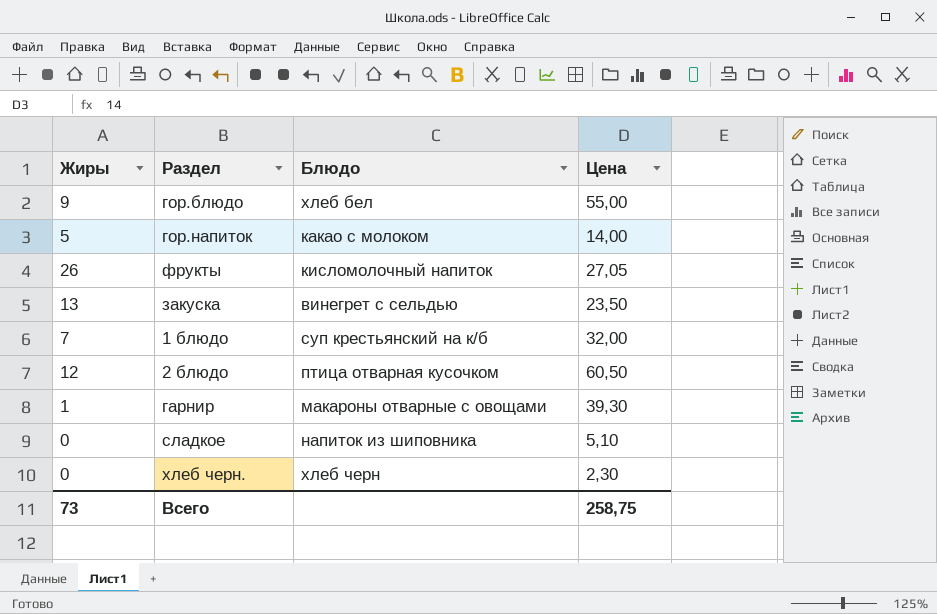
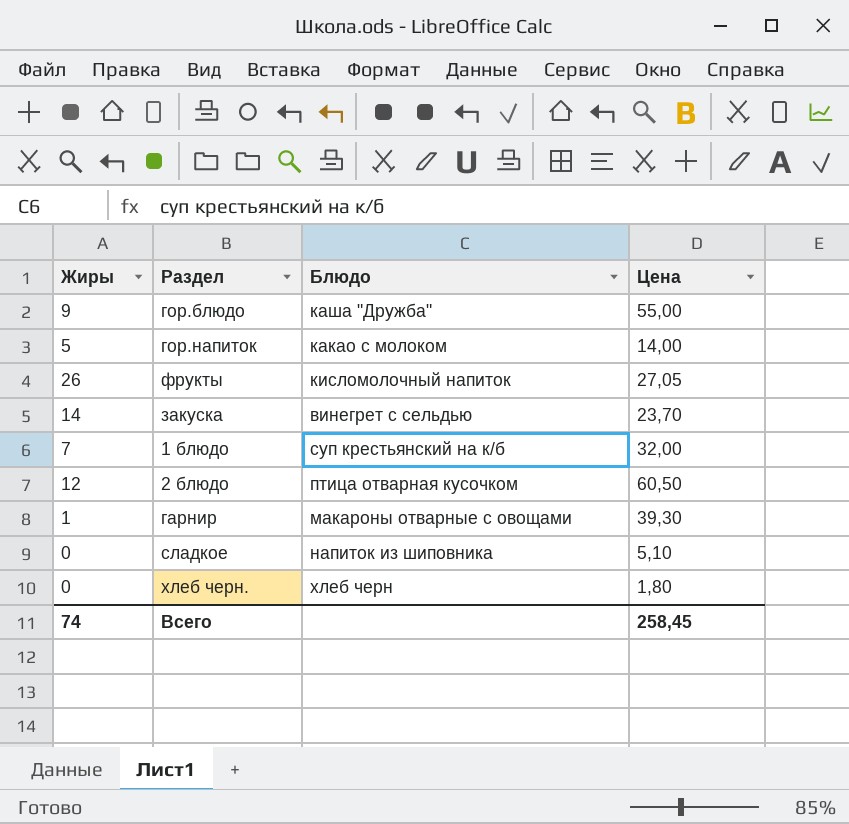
гор.блюдо | Блюдо: хлеб бел -> каша "Дружба"
закуска | Жиры: 13 -> 14
закуска | Цена: 23,50 -> 23,70
хлеб черн. | Цена: 2,30 -> 1,80
Всего | Жиры: 73 -> 74
Всего | Цена: 258,75 -> 258,45

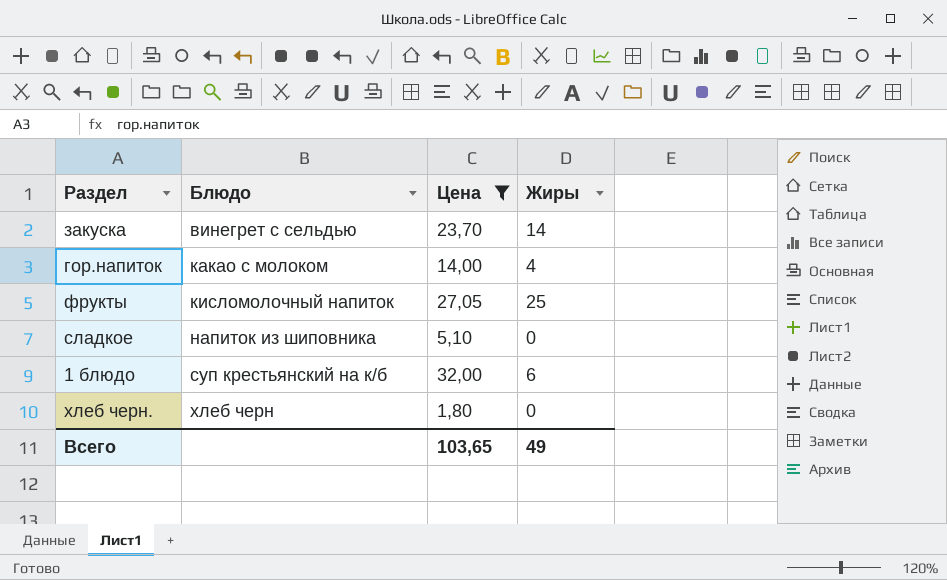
filter: none -> Цена <= 32,00
row order: none -> Блюдо ascending
column Жиры | position: 1 -> 4
гор.напиток | Жиры: 5 -> 4
фрукты | Жиры: 26 -> 25
1 блюдо | Жиры: 7 -> 6
Всего | Цена: 258,45 -> 103,65
Всего | Жиры: 74 -> 49

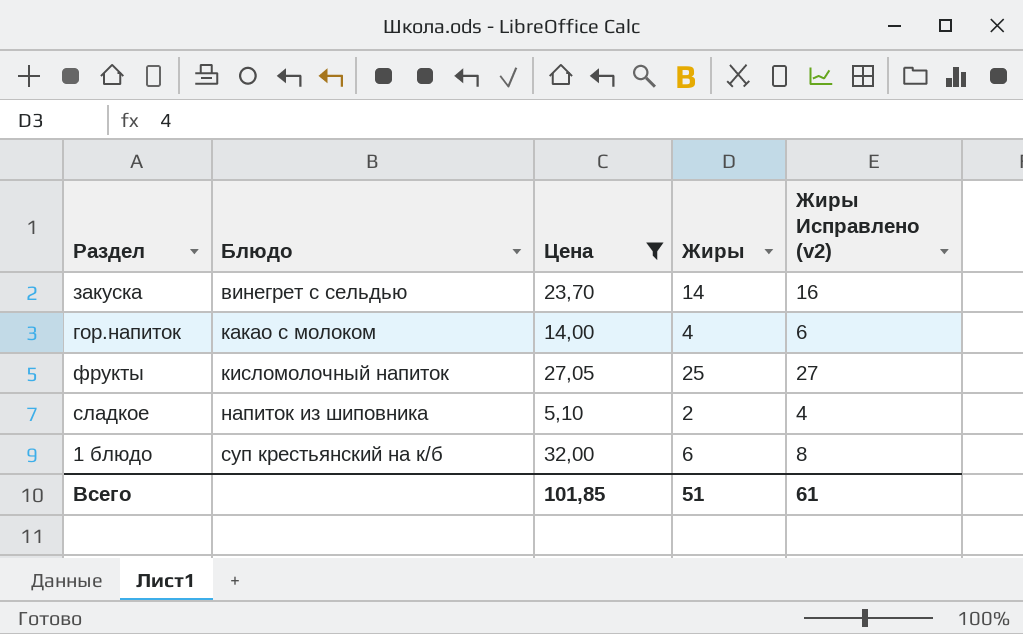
column Жиры Исправлено (v2) | formula: none -> [Жиры] + 2
row хлеб черн.: хлеб черн | 1,80 | 0 -> none
сладкое | Жиры: 0 -> 2
Всего | Цена: 103,65 -> 101,85
Всего | Жиры: 49 -> 51

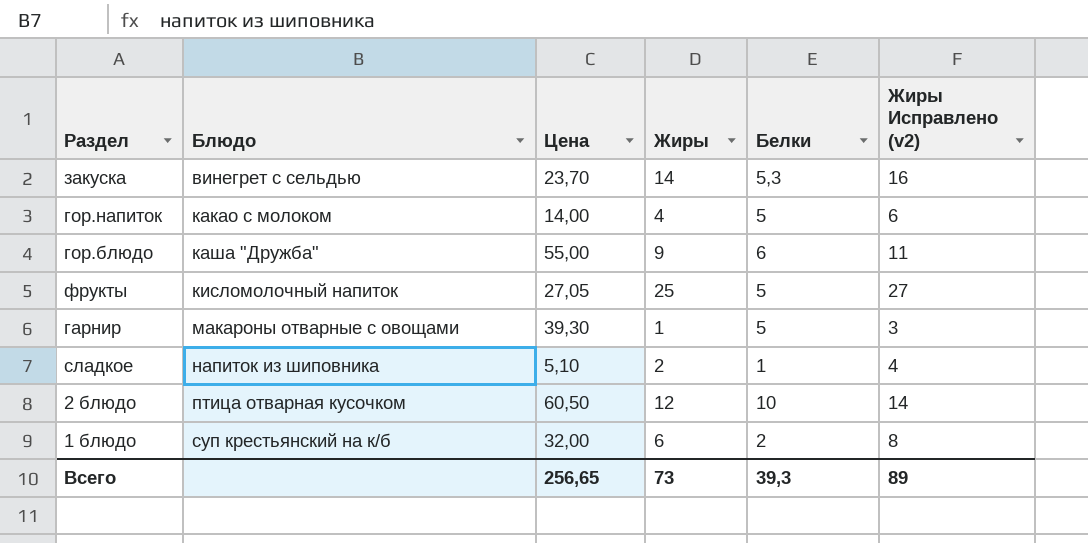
filter: Цена <= 32,00 -> none
column Белки | position: none -> 5
Всего | Цена: 101,85 -> 256,65
Всего | Жиры: 51 -> 73
Всего | Жиры Исправлено (v2): 61 -> 89

